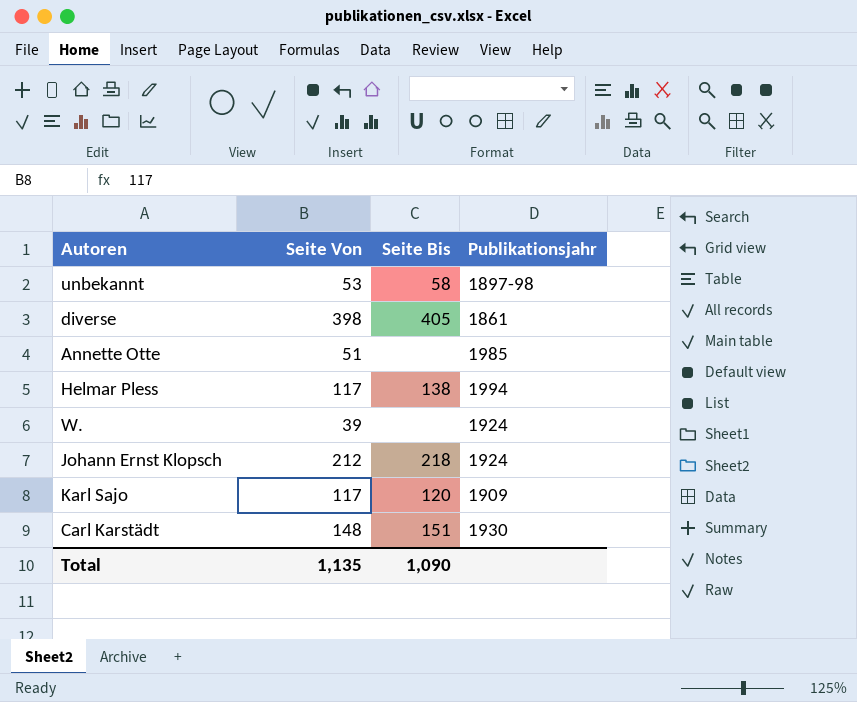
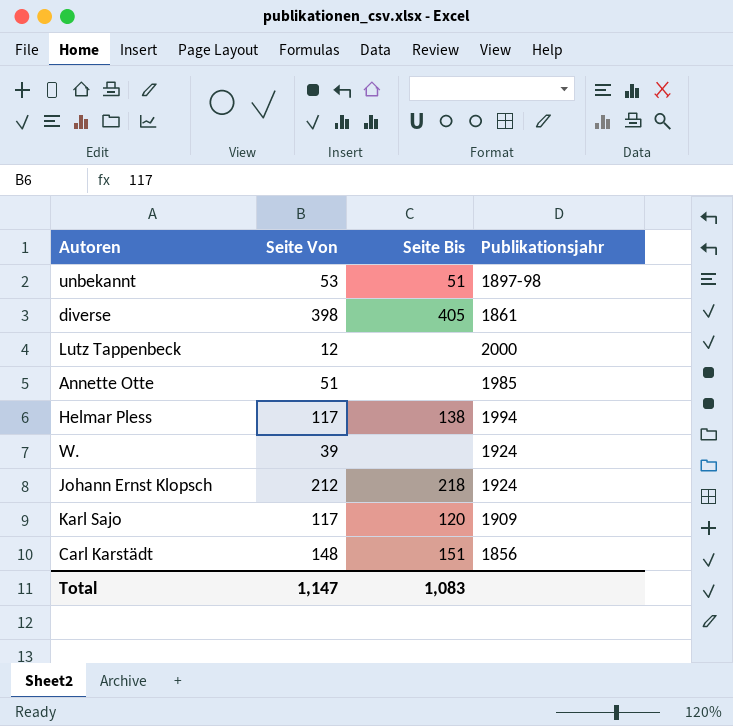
unbekannt | Seite Bis: 58 -> 51
row Lutz Tappenbeck: none -> 12 | none | 2000
Carl Karstädt | Publikationsjahr: 1930 -> 1856
Total | Seite Von: 1,135 -> 1,147
Total | Seite Bis: 1,090 -> 1,083

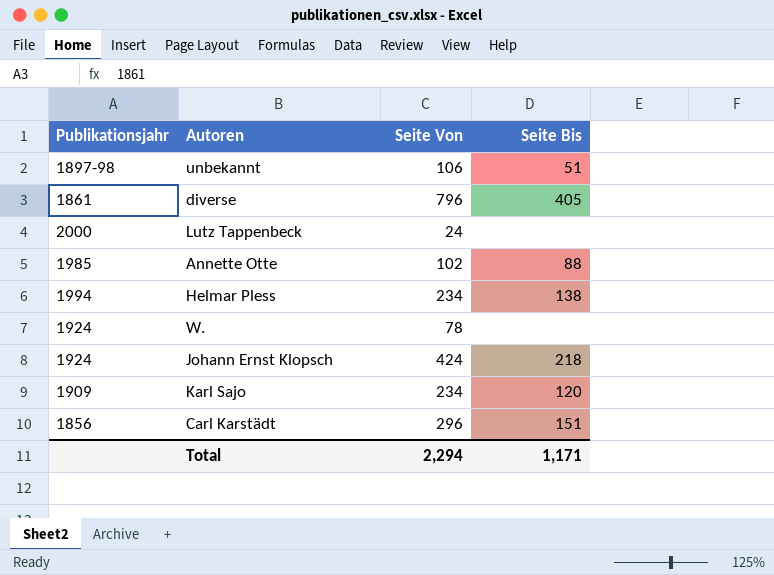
column Publikationsjahr | position: 4 -> 1
unbekannt | Seite Von: 53 -> 106
diverse | Seite Von: 398 -> 796
Lutz Tappenbeck | Seite Von: 12 -> 24
Annette Otte | Seite Von: 51 -> 102
Annette Otte | Seite Bis: none -> 88
Helmar Pless | Seite Von: 117 -> 234
W. | Seite Von: 39 -> 78
Johann Ernst Klopsch | Seite Von: 212 -> 424
Karl Sajo | Seite Von: 117 -> 234
Carl Karstädt | Seite Von: 148 -> 296
Total | Seite Von: 1,147 -> 2,294
Total | Seite Bis: 1,083 -> 1,171

